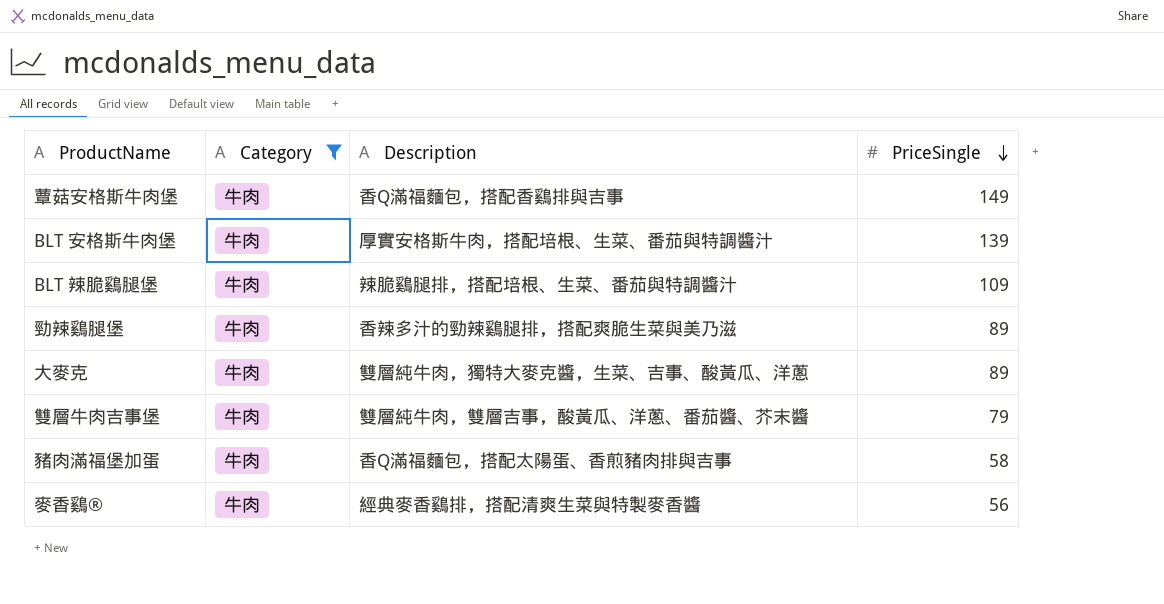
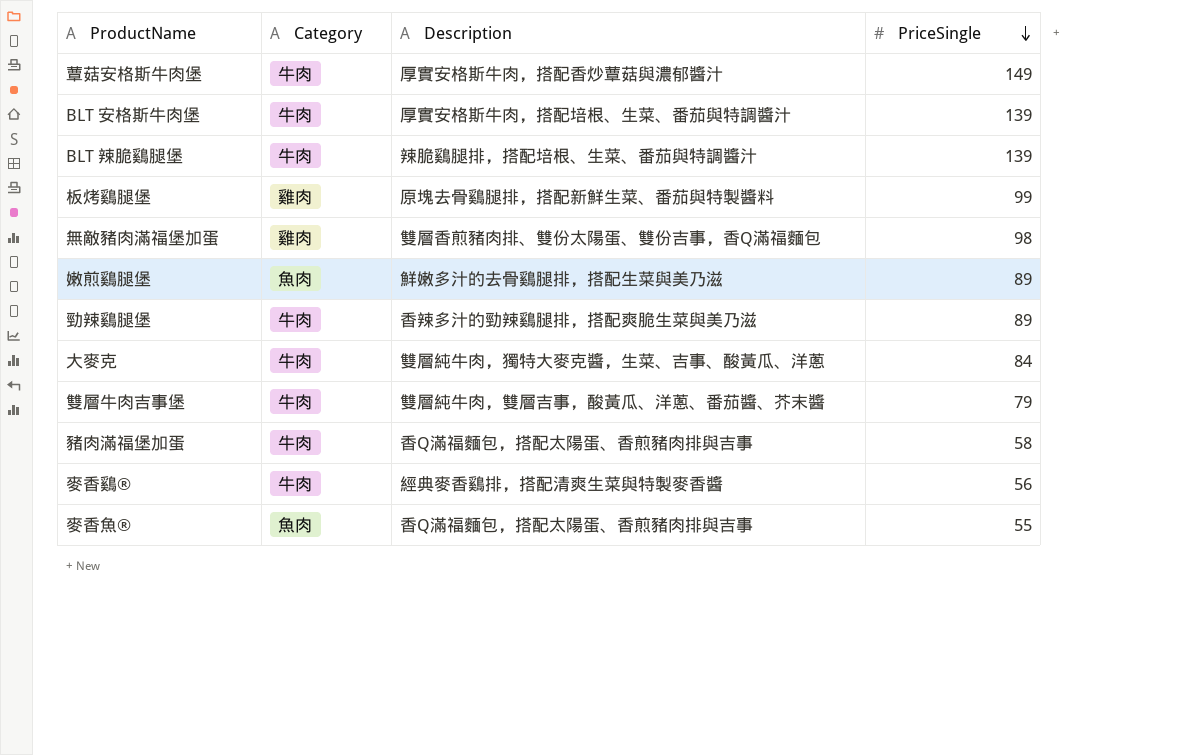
filter: Category = 牛肉 -> none
蕈菇安格斯牛肉堡 | Description: 香Q滿福麵包，搭配香鷄排與吉事 -> 厚實安格斯牛肉，搭配香炒蕈菇與濃郁醬汁
BLT 辣脆鷄腿堡 | PriceSingle: 109 -> 139
大麥克 | PriceSingle: 89 -> 84

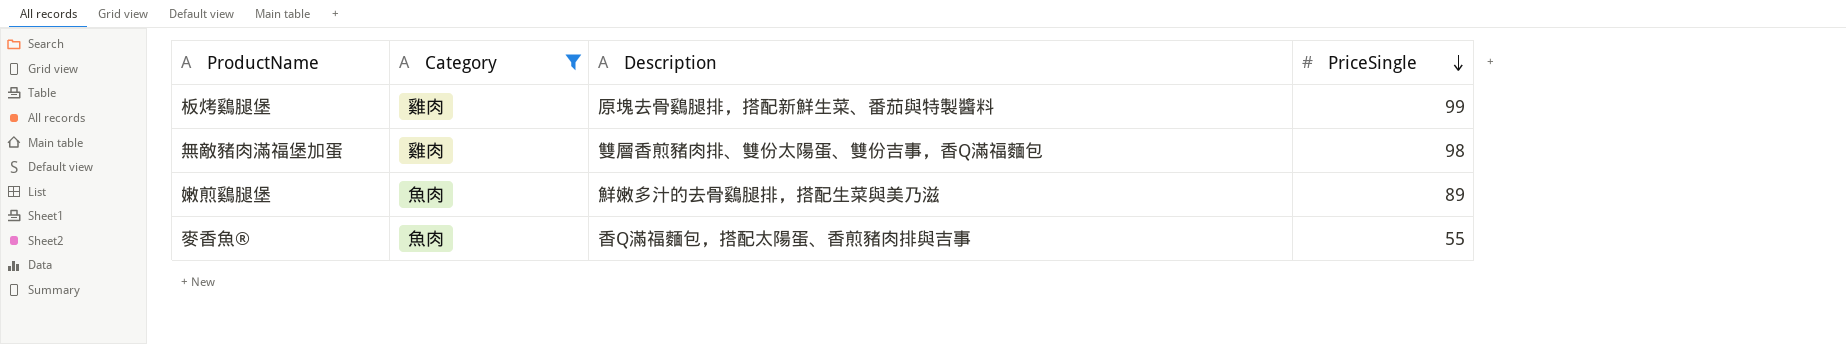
filter: none -> Category != 牛肉

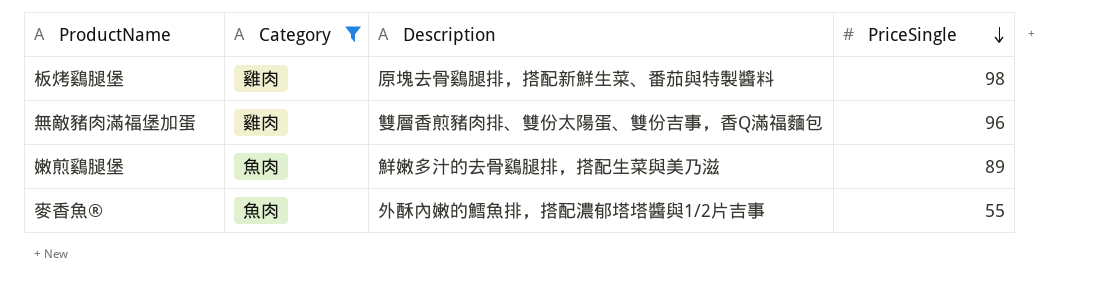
板烤鷄腿堡 | PriceSingle: 99 -> 98
無敵豬肉滿福堡加蛋 | PriceSingle: 98 -> 96
麥香魚® | Description: 香Q滿福麵包，搭配太陽蛋、香煎豬肉排與吉事 -> 外酥內嫩的鱈魚排，搭配濃郁塔塔醬與1/2片吉事

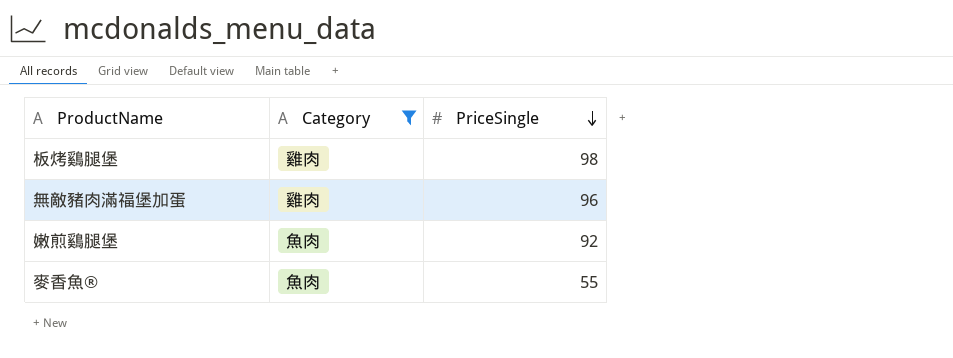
column Description | position: 3 -> none
嫩煎鷄腿堡 | PriceSingle: 89 -> 92

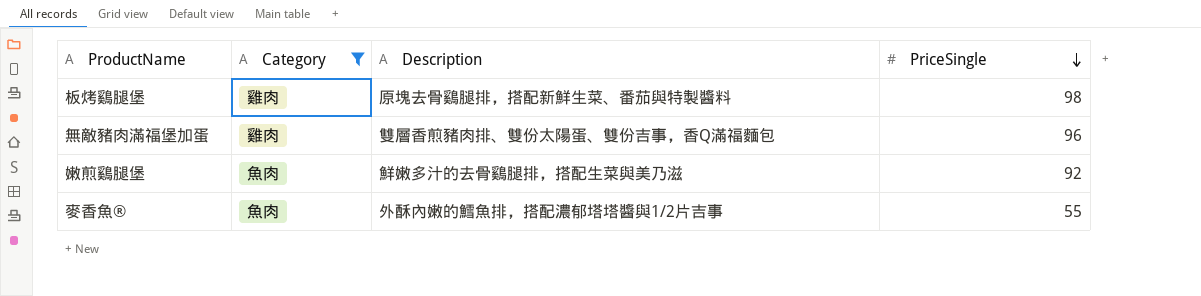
column Description | position: none -> 3

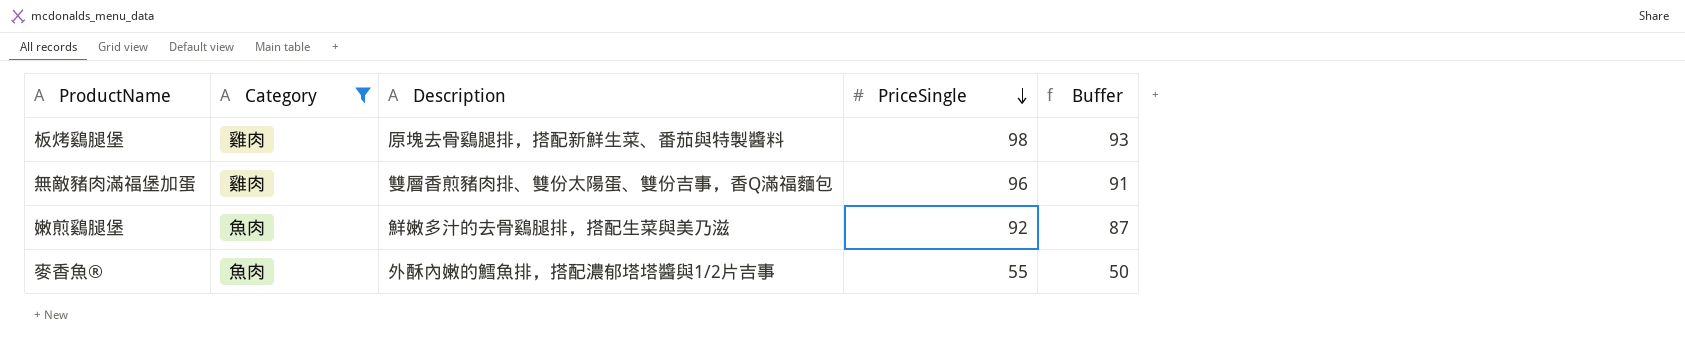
column Buffer | formula: none -> [PriceSingle] - 5

